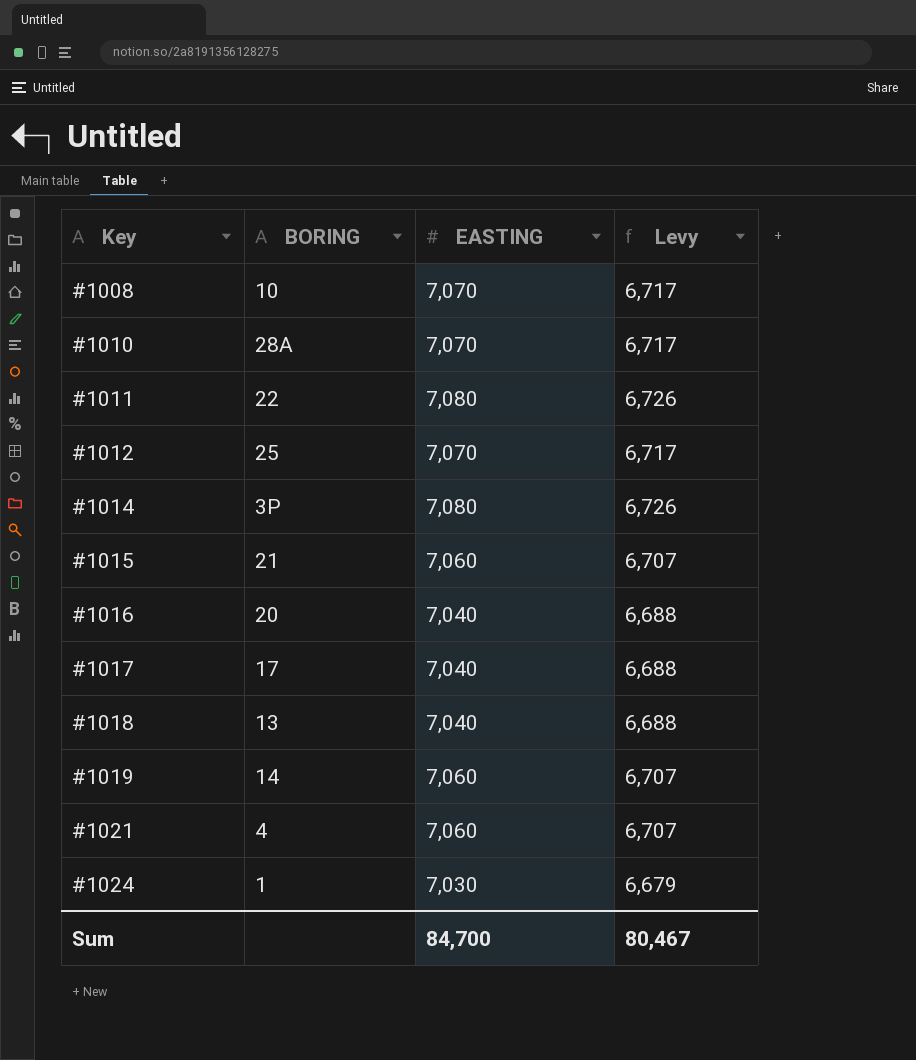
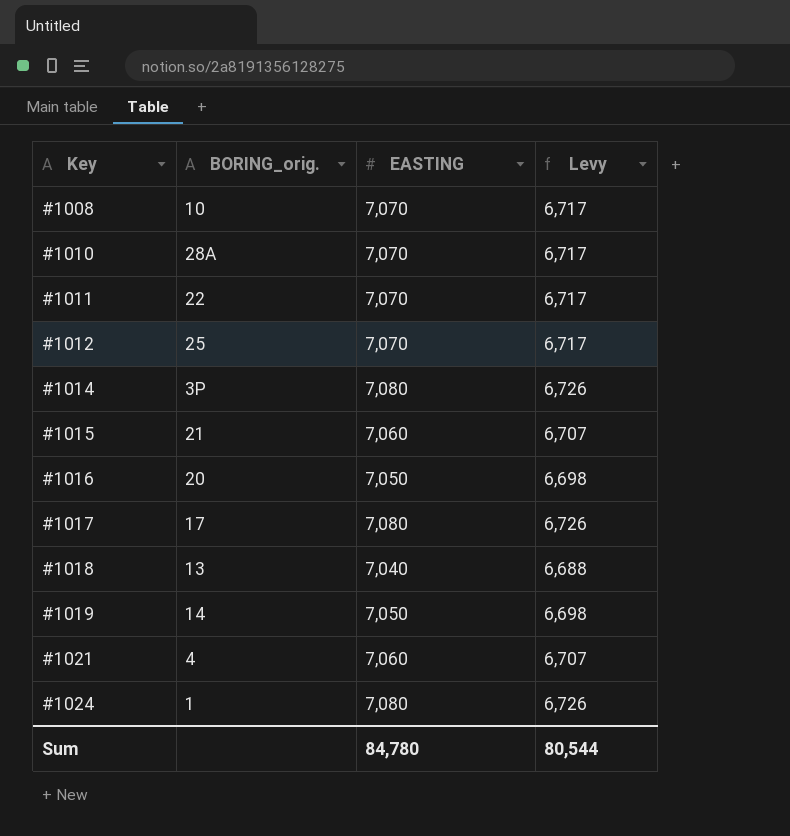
column name: BORING -> BORING_orig.
#1011 | EASTING: 7,080 -> 7,070
#1011 | Levy: 6,726 -> 6,717
#1016 | EASTING: 7,040 -> 7,050
#1016 | Levy: 6,688 -> 6,698
#1017 | EASTING: 7,040 -> 7,080
#1017 | Levy: 6,688 -> 6,726
#1019 | EASTING: 7,060 -> 7,050
#1019 | Levy: 6,707 -> 6,698
#1024 | EASTING: 7,030 -> 7,080
#1024 | Levy: 6,679 -> 6,726
Sum | EASTING: 84,700 -> 84,780
Sum | Levy: 80,467 -> 80,544

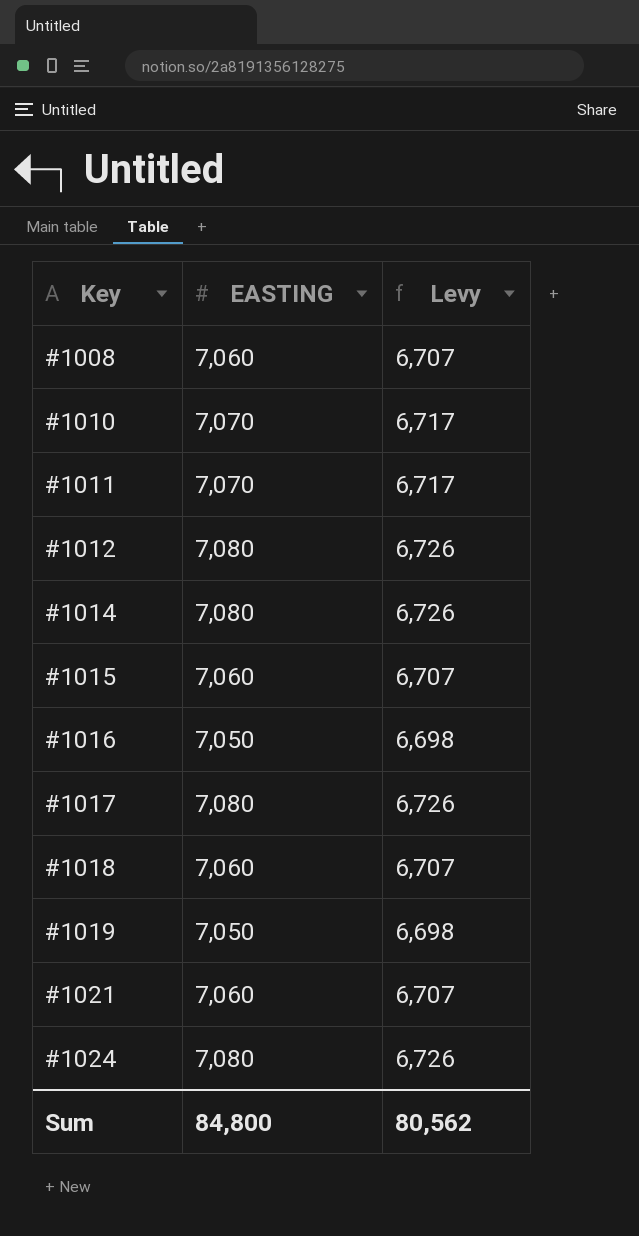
column BORING_orig. | position: 2 -> none
#1008 | EASTING: 7,070 -> 7,060
#1008 | Levy: 6,717 -> 6,707
#1012 | EASTING: 7,070 -> 7,080
#1012 | Levy: 6,717 -> 6,726
#1018 | EASTING: 7,040 -> 7,060
#1018 | Levy: 6,688 -> 6,707
Sum | EASTING: 84,780 -> 84,800
Sum | Levy: 80,544 -> 80,562

